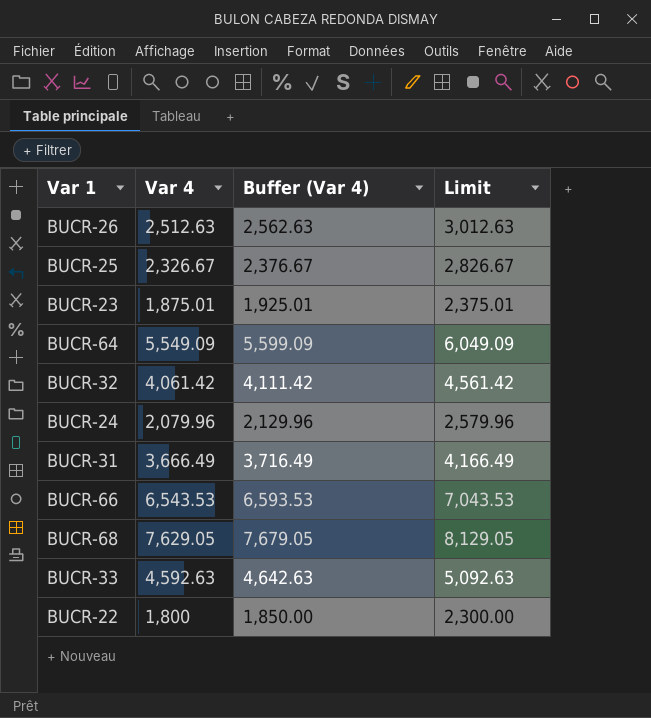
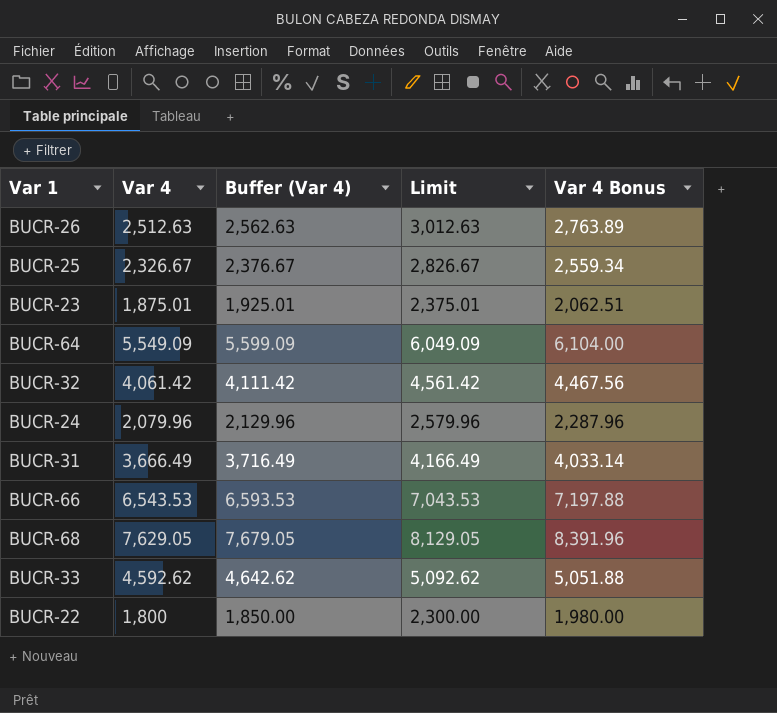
column Var 4 Bonus | formula: none -> [Var 4] * 1.1
BUCR-33 | Var 4: 4,592.63 -> 4,592.62
BUCR-33 | Buffer (Var 4): 4,642.63 -> 4,642.62
BUCR-33 | Limit: 5,092.63 -> 5,092.62

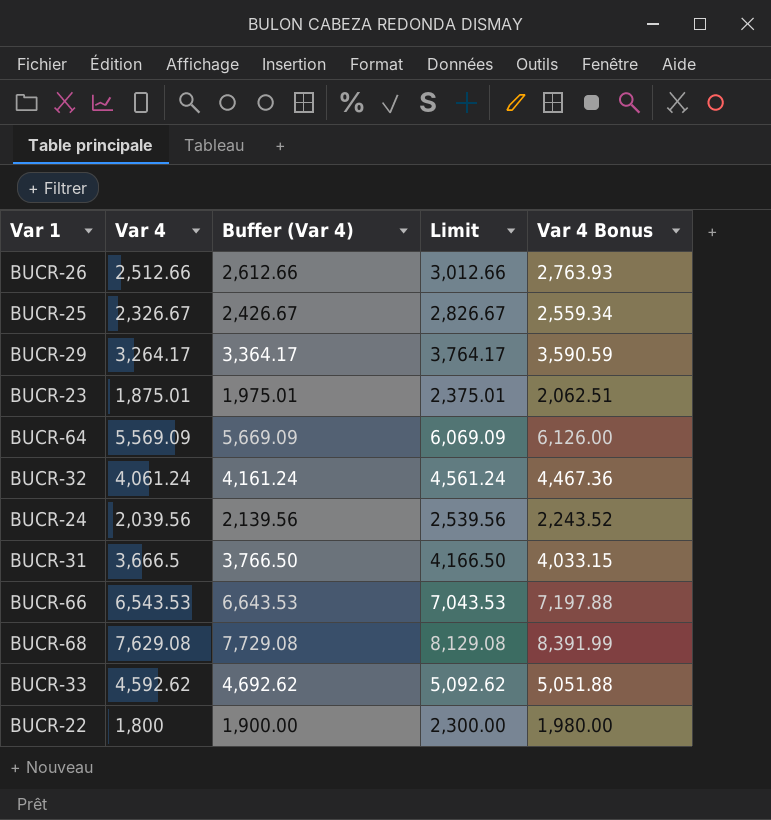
column Buffer (Var 4) | formula: [Var 4] + 50 -> [Var 4] + 100
BUCR-26 | Var 4: 2,512.63 -> 2,512.66
BUCR-26 | Limit: 3,012.63 -> 3,012.66
BUCR-26 | Var 4 Bonus: 2,763.89 -> 2,763.93
row BUCR-29: none -> 3,264.17 | 3,364.17 | 3,764.17 | 3,590.59
BUCR-64 | Var 4: 5,549.09 -> 5,569.09
BUCR-64 | Limit: 6,049.09 -> 6,069.09
BUCR-64 | Var 4 Bonus: 6,104.00 -> 6,126.00
BUCR-32 | Var 4: 4,061.42 -> 4,061.24
BUCR-32 | Limit: 4,561.42 -> 4,561.24
BUCR-32 | Var 4 Bonus: 4,467.56 -> 4,467.36
BUCR-24 | Var 4: 2,079.96 -> 2,039.56
BUCR-24 | Limit: 2,579.96 -> 2,539.56
BUCR-24 | Var 4 Bonus: 2,287.96 -> 2,243.52
BUCR-31 | Var 4: 3,666.49 -> 3,666.5
BUCR-31 | Limit: 4,166.49 -> 4,166.50
BUCR-31 | Var 4 Bonus: 4,033.14 -> 4,033.15
BUCR-68 | Var 4: 7,629.05 -> 7,629.08
BUCR-68 | Limit: 8,129.05 -> 8,129.08
BUCR-68 | Var 4 Bonus: 8,391.96 -> 8,391.99

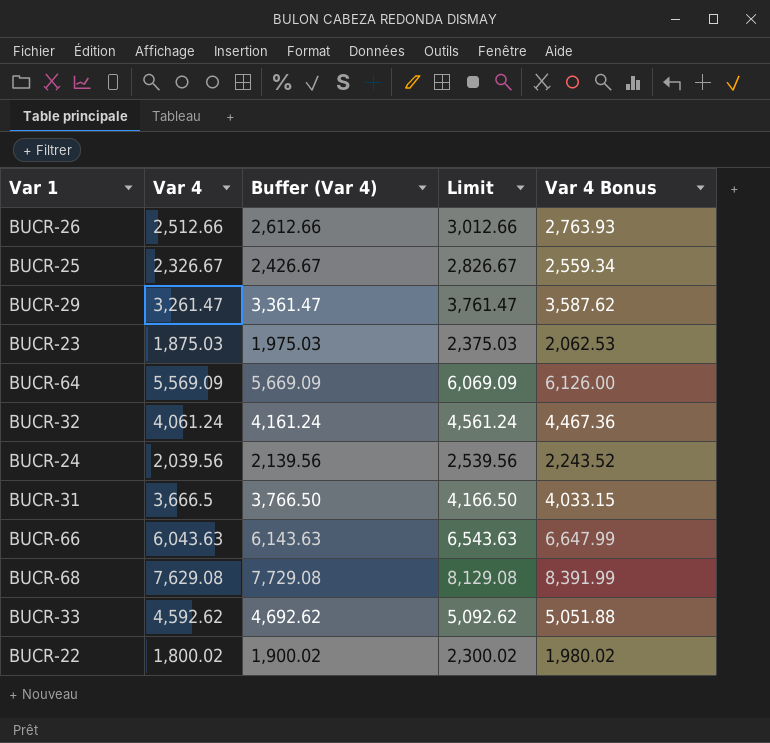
BUCR-29 | Var 4: 3,264.17 -> 3,261.47
BUCR-29 | Buffer (Var 4): 3,364.17 -> 3,361.47
BUCR-29 | Limit: 3,764.17 -> 3,761.47
BUCR-29 | Var 4 Bonus: 3,590.59 -> 3,587.62
BUCR-23 | Var 4: 1,875.01 -> 1,875.03
BUCR-23 | Buffer (Var 4): 1,975.01 -> 1,975.03
BUCR-23 | Limit: 2,375.01 -> 2,375.03
BUCR-23 | Var 4 Bonus: 2,062.51 -> 2,062.53
BUCR-66 | Var 4: 6,543.53 -> 6,043.63
BUCR-66 | Buffer (Var 4): 6,643.53 -> 6,143.63
BUCR-66 | Limit: 7,043.53 -> 6,543.63
BUCR-66 | Var 4 Bonus: 7,197.88 -> 6,647.99
BUCR-22 | Var 4: 1,800 -> 1,800.02
BUCR-22 | Buffer (Var 4): 1,900.00 -> 1,900.02
BUCR-22 | Limit: 2,300.00 -> 2,300.02
BUCR-22 | Var 4 Bonus: 1,980.00 -> 1,980.02

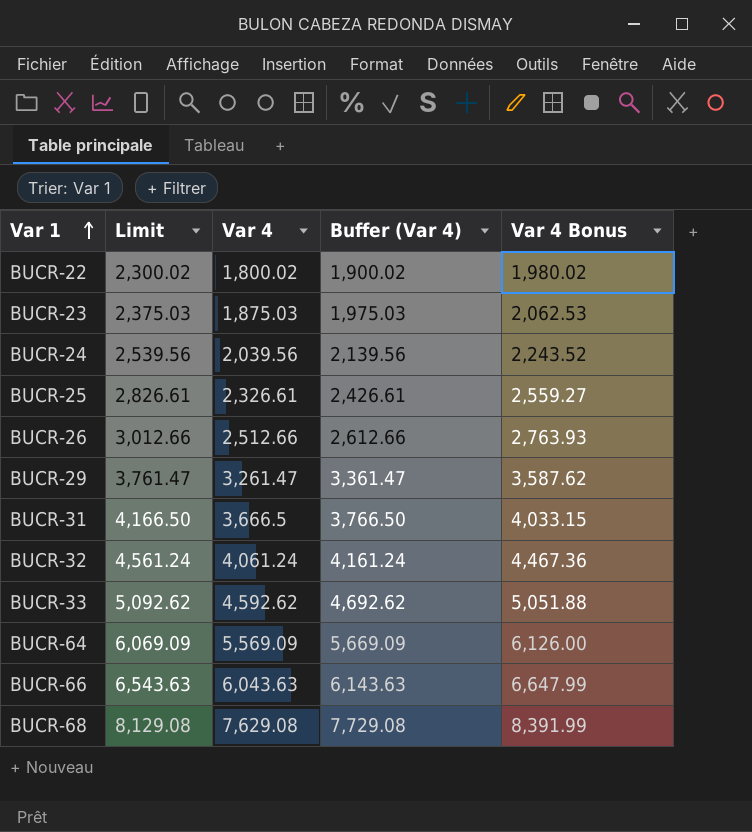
row order: none -> Var 1 ascending
column Limit | position: 4 -> 2
BUCR-25 | Limit: 2,826.67 -> 2,826.61
BUCR-25 | Var 4: 2,326.67 -> 2,326.61
BUCR-25 | Buffer (Var 4): 2,426.67 -> 2,426.61
BUCR-25 | Var 4 Bonus: 2,559.34 -> 2,559.27

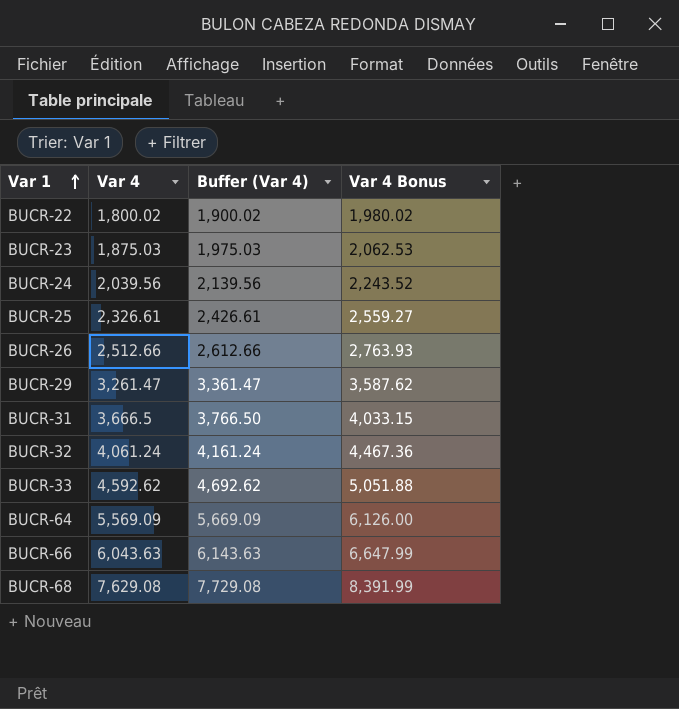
column Limit | formula: [Var 4] + 500 -> none

